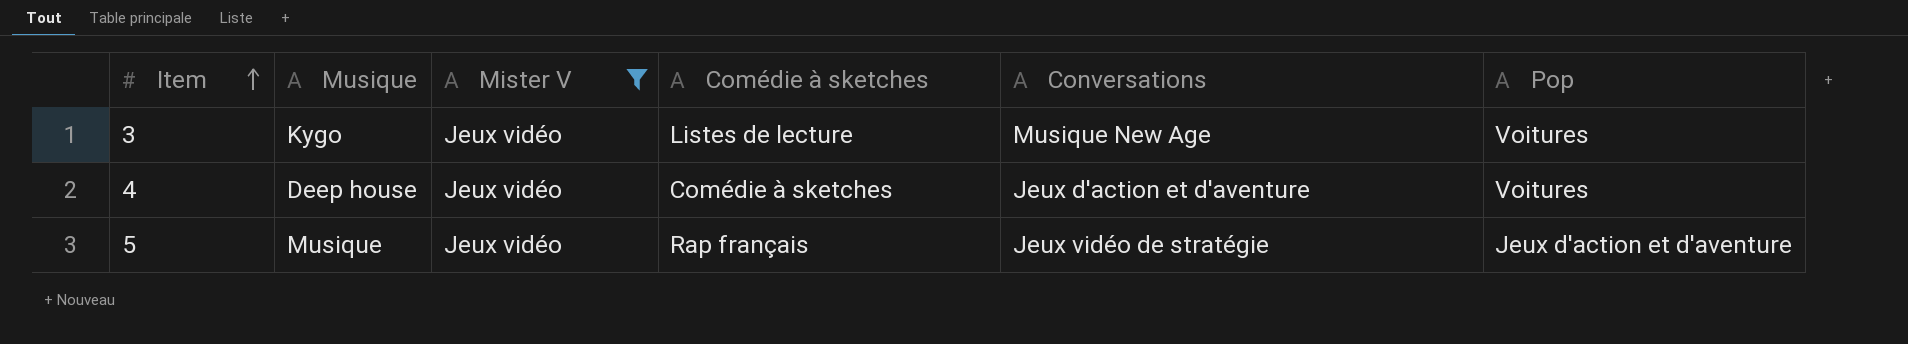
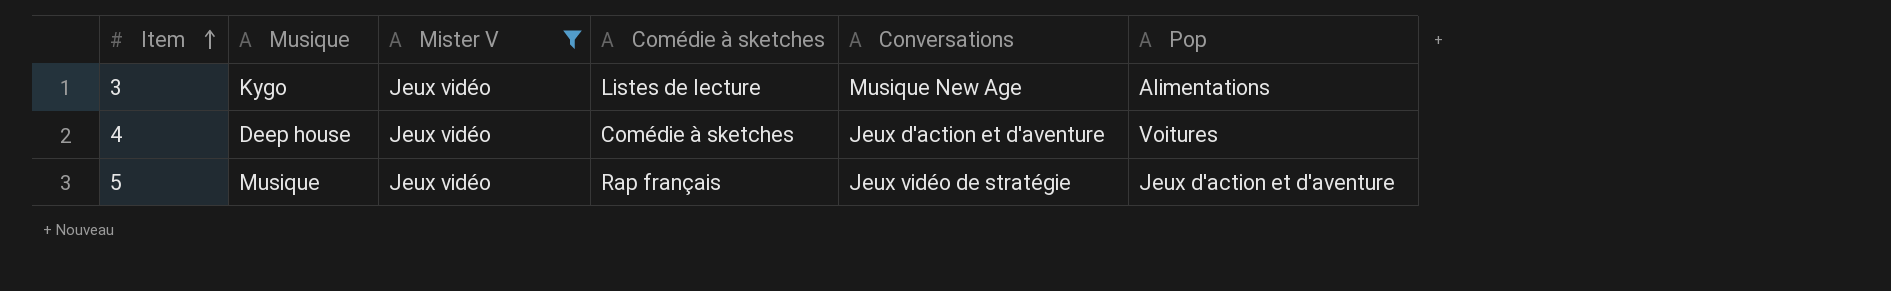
3 | Pop: Voitures -> Alimentations

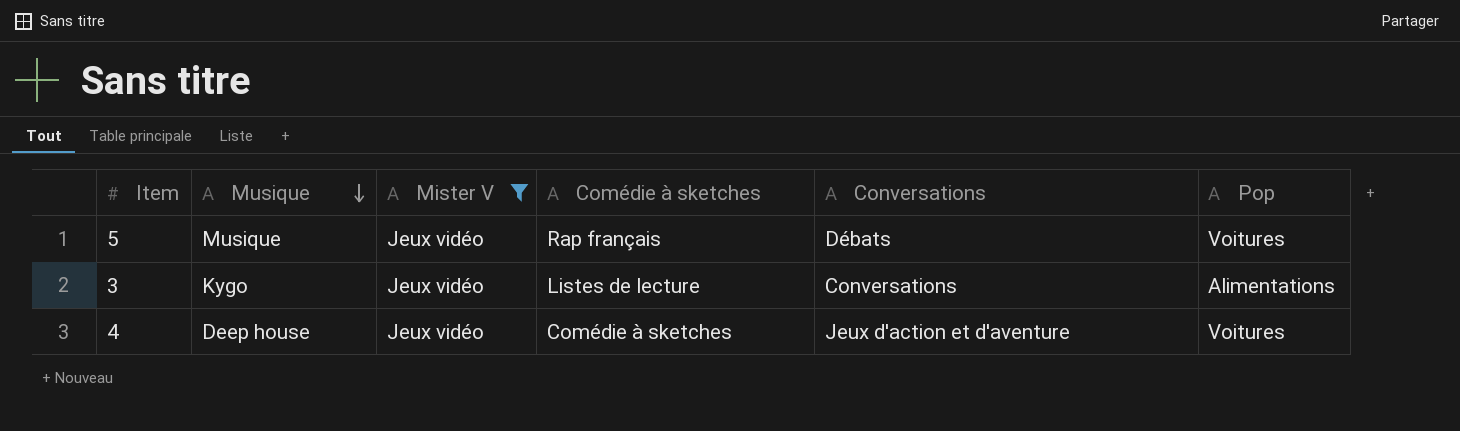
row order: Item ascending -> Musique descending
5 | Conversations: Jeux vidéo de stratégie -> Débats
5 | Pop: Jeux d'action et d'aventure -> Voitures
3 | Conversations: Musique New Age -> Conversations

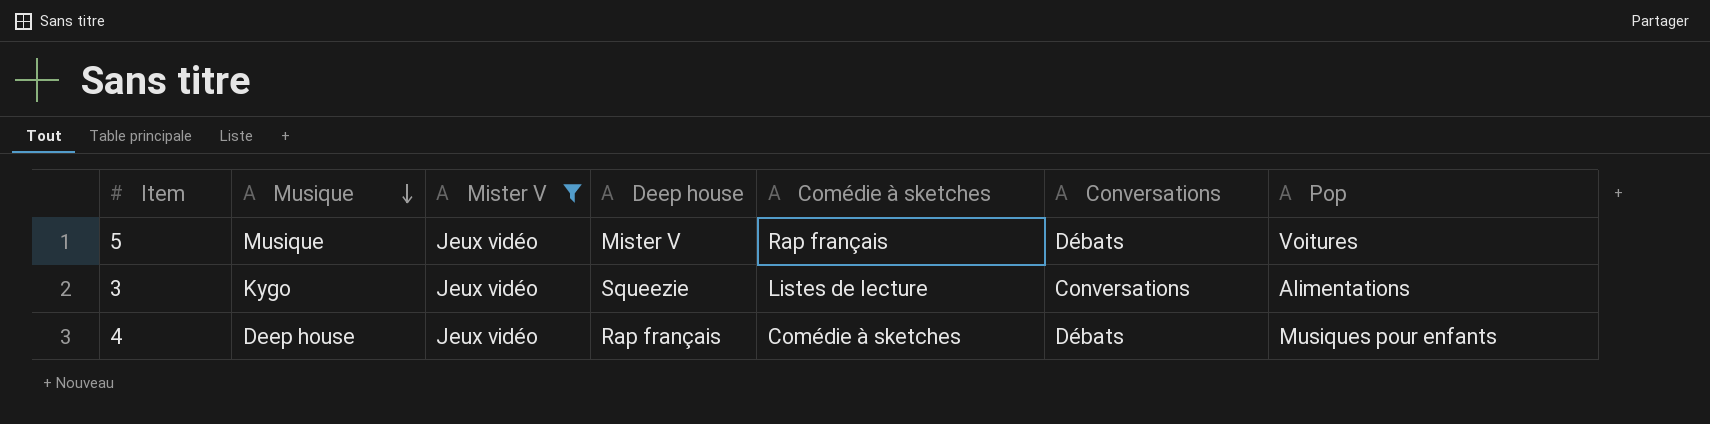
column Deep house | position: none -> 4
4 | Conversations: Jeux d'action et d'aventure -> Débats
4 | Pop: Voitures -> Musiques pour enfants

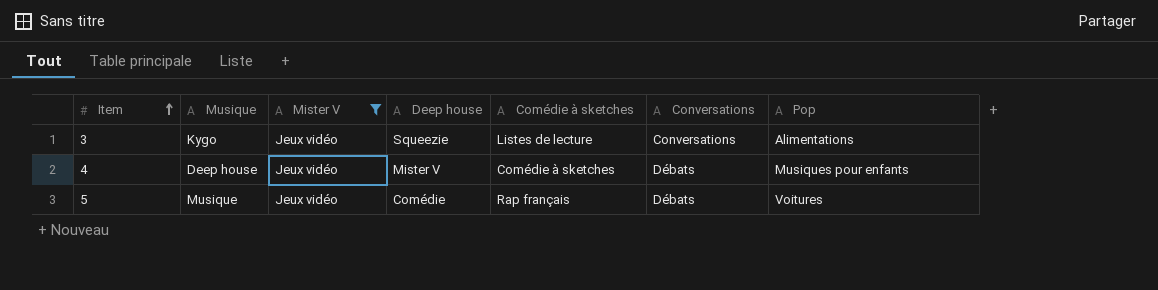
row order: Musique descending -> Item ascending
4 | Deep house: Rap français -> Mister V
5 | Deep house: Mister V -> Comédie

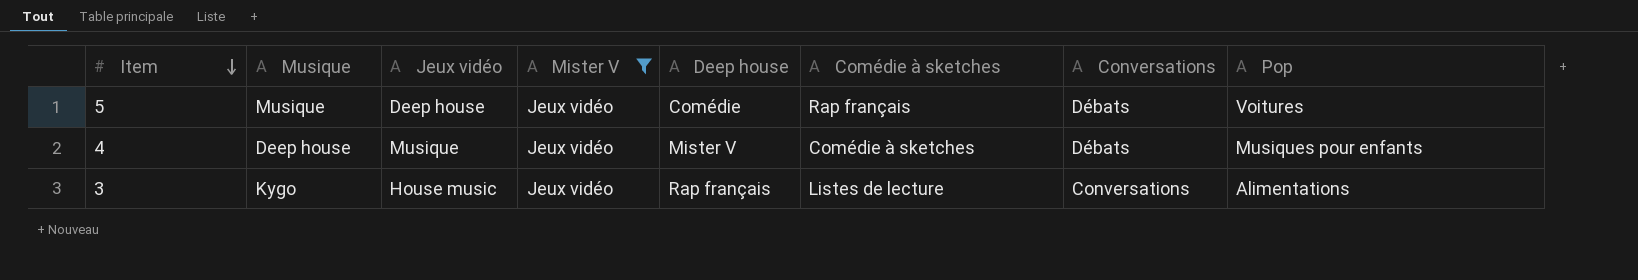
row order: Item ascending -> Item descending
column Jeux vidéo | position: none -> 3
3 | Deep house: Squeezie -> Rap français

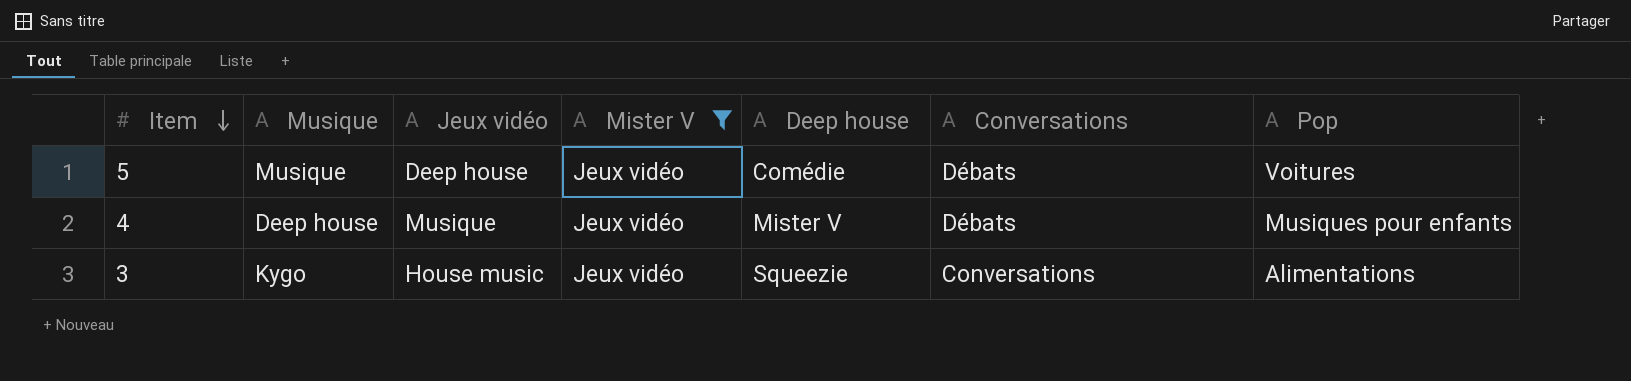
column Comédie à sketches | position: 6 -> none
3 | Deep house: Rap français -> Squeezie

